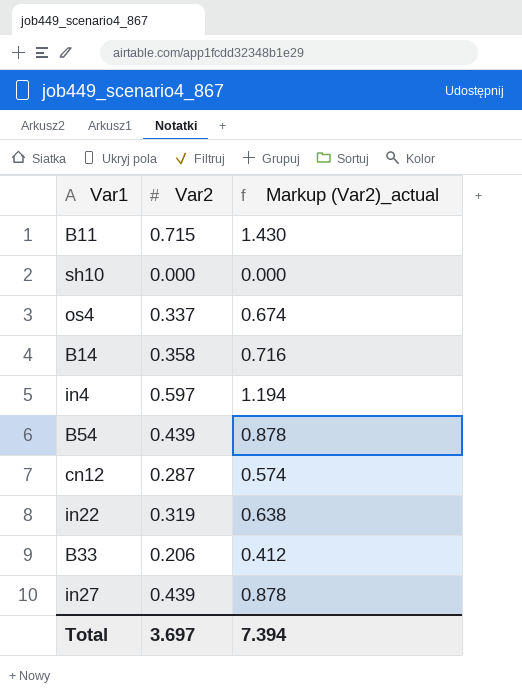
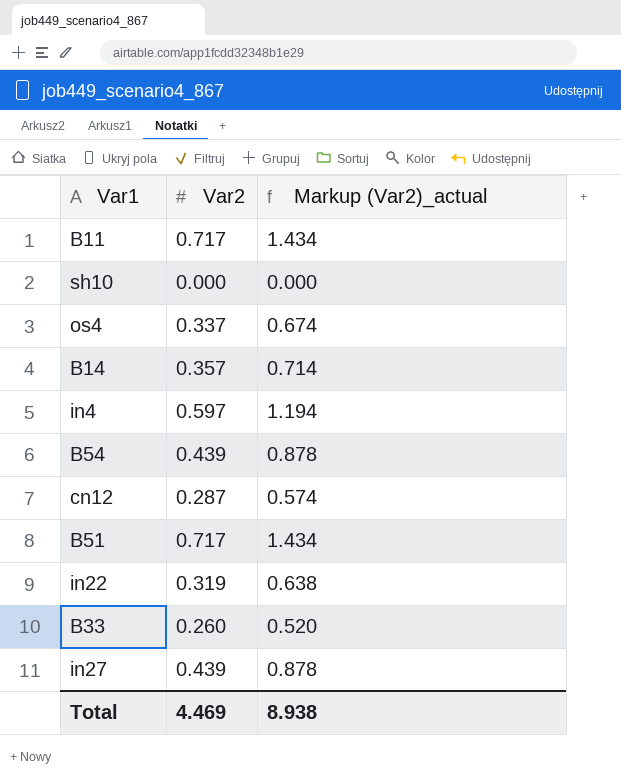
B11 | Var2: 0.715 -> 0.717
B11 | Markup (Var2)_actual: 1.430 -> 1.434
B14 | Var2: 0.358 -> 0.357
B14 | Markup (Var2)_actual: 0.716 -> 0.714
row B51: none -> 0.717 | 1.434
B33 | Var2: 0.206 -> 0.260
B33 | Markup (Var2)_actual: 0.412 -> 0.520
Total | Var2: 3.697 -> 4.469
Total | Markup (Var2)_actual: 7.394 -> 8.938

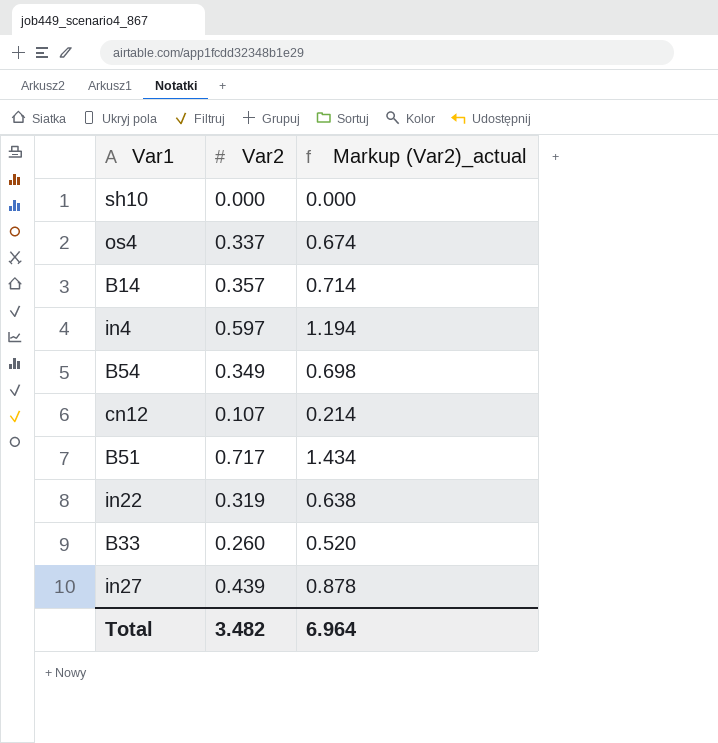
row B11: 0.717 | 1.434 -> none
B54 | Var2: 0.439 -> 0.349
B54 | Markup (Var2)_actual: 0.878 -> 0.698
cn12 | Var2: 0.287 -> 0.107
cn12 | Markup (Var2)_actual: 0.574 -> 0.214
Total | Var2: 4.469 -> 3.482
Total | Markup (Var2)_actual: 8.938 -> 6.964

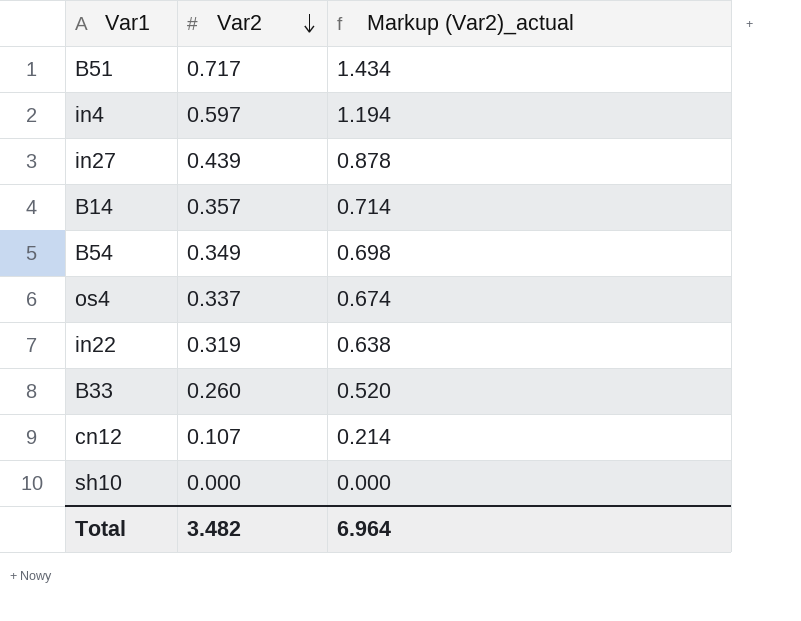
row order: none -> Var2 descending

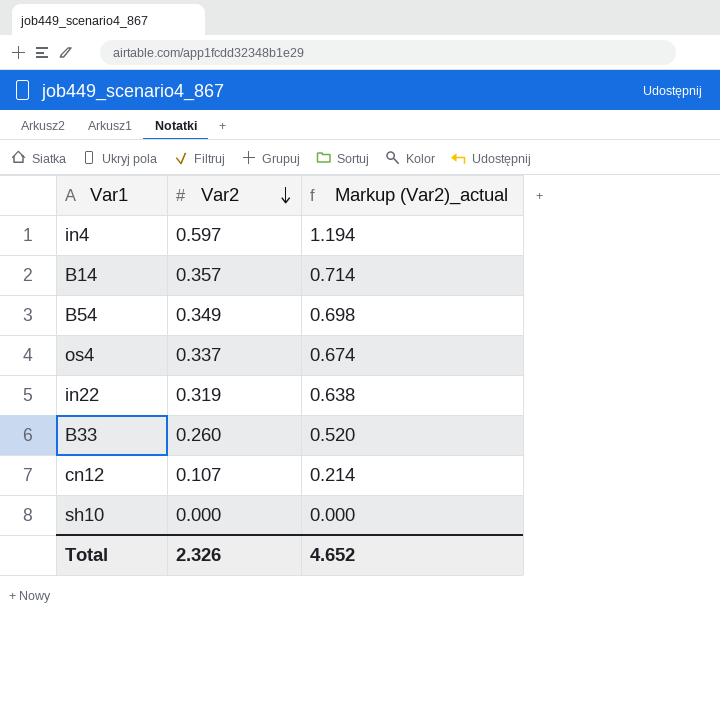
row B51: 0.717 | 1.434 -> none
row in27: 0.439 | 0.878 -> none
Total | Var2: 3.482 -> 2.326
Total | Markup (Var2)_actual: 6.964 -> 4.652

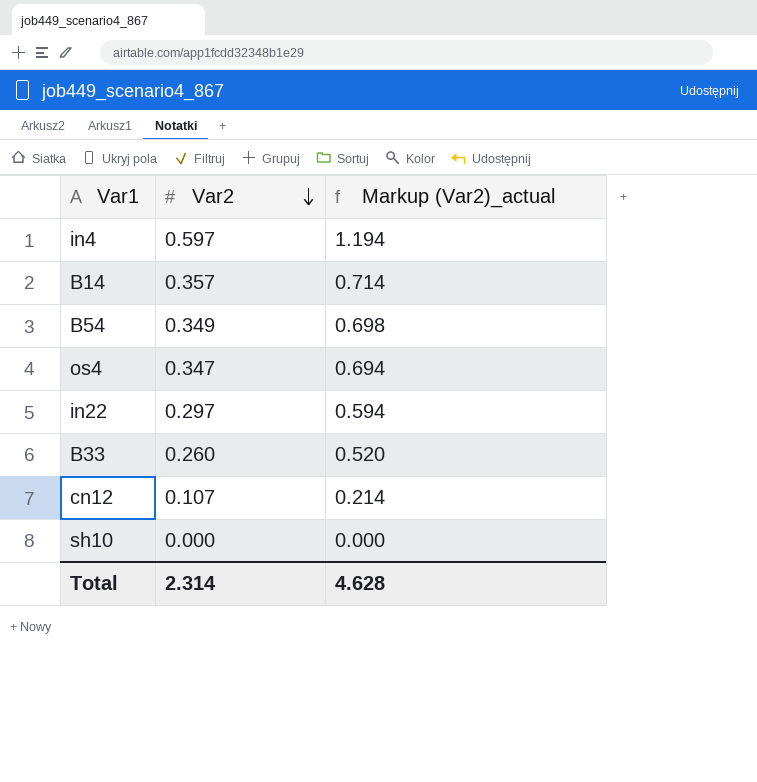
os4 | Var2: 0.337 -> 0.347
os4 | Markup (Var2)_actual: 0.674 -> 0.694
in22 | Var2: 0.319 -> 0.297
in22 | Markup (Var2)_actual: 0.638 -> 0.594
Total | Var2: 2.326 -> 2.314
Total | Markup (Var2)_actual: 4.652 -> 4.628

